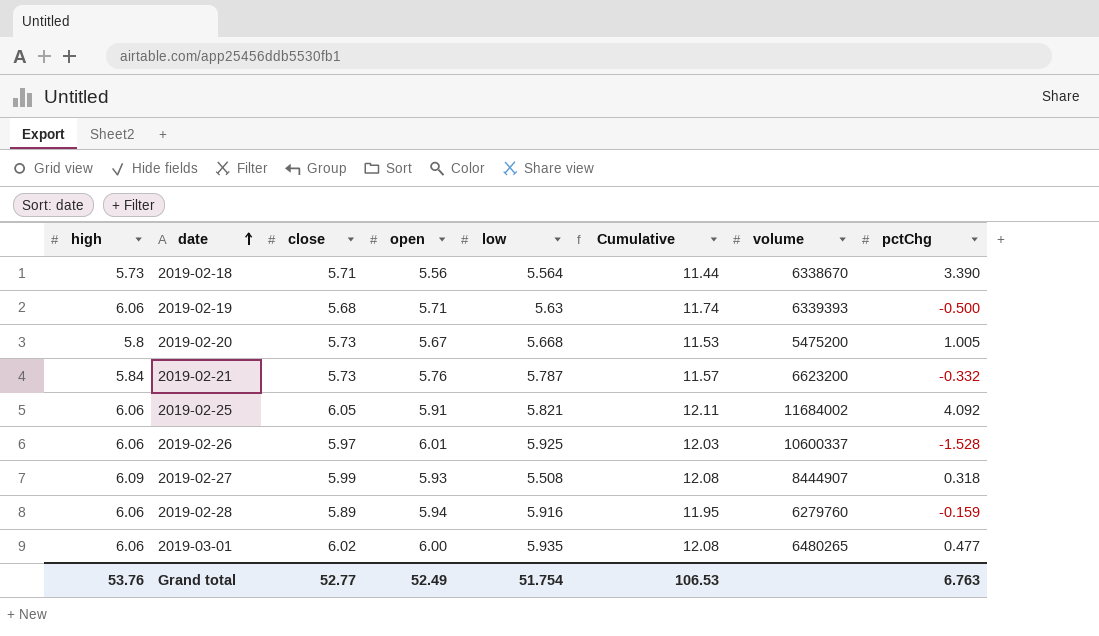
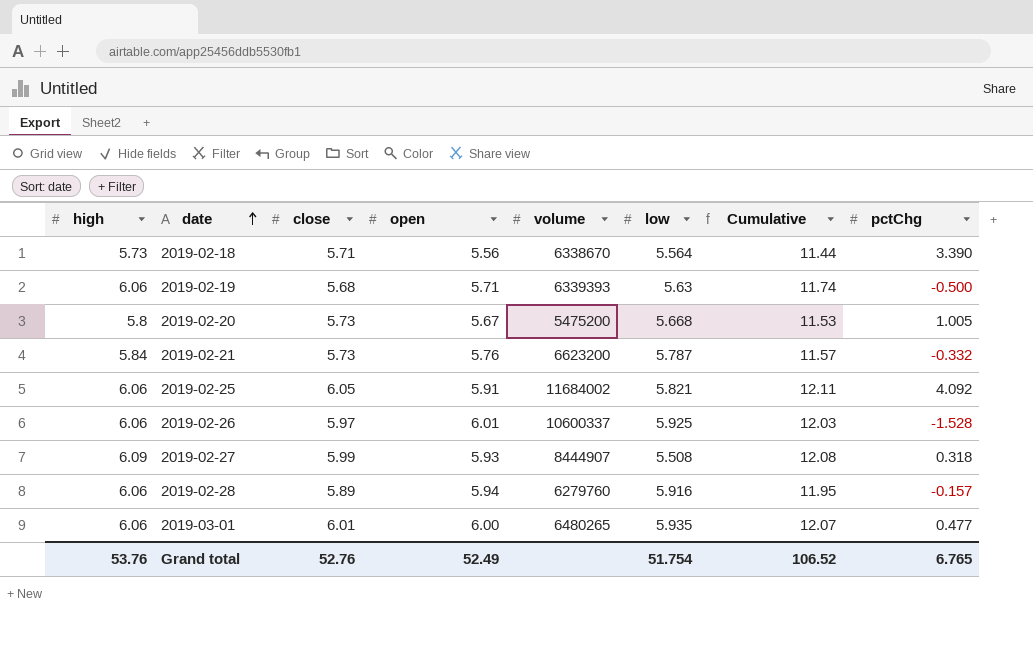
column volume | position: 7 -> 5
2019-02-28 | pctChg: -0.159 -> -0.157
2019-03-01 | close: 6.02 -> 6.01
2019-03-01 | Cumulative: 12.08 -> 12.07
Grand total | close: 52.77 -> 52.76
Grand total | Cumulative: 106.53 -> 106.52
Grand total | pctChg: 6.763 -> 6.765

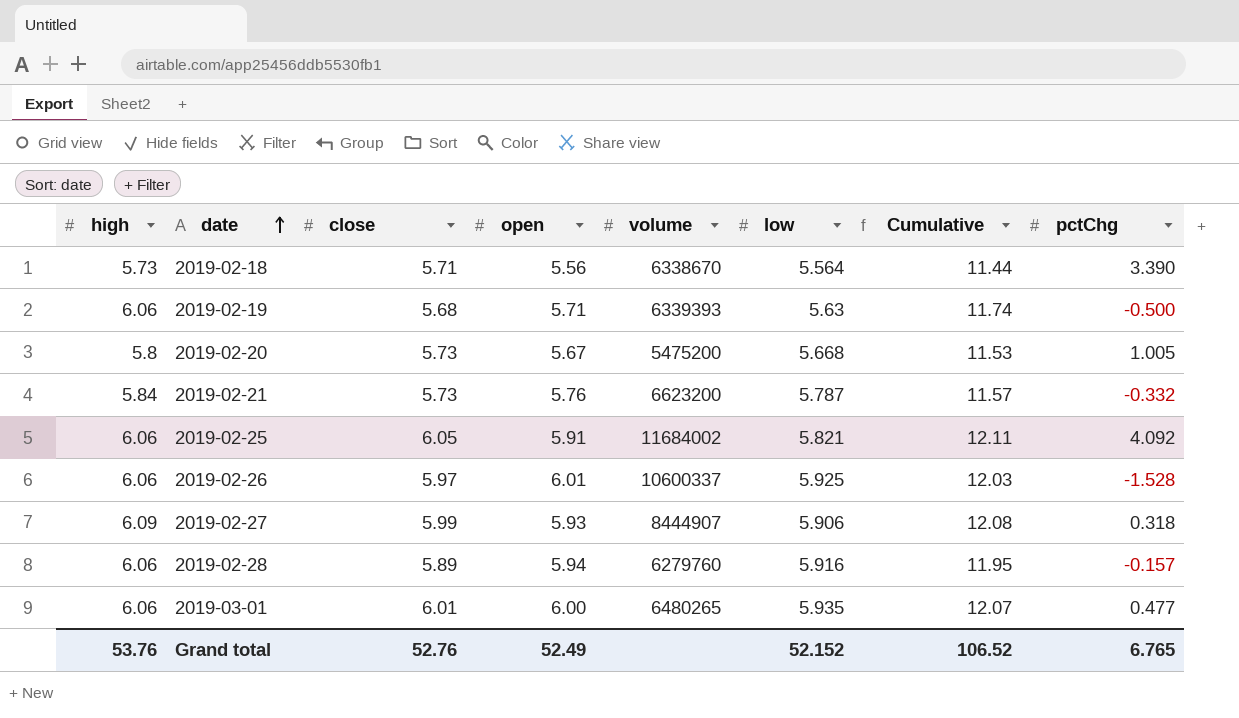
2019-02-27 | low: 5.508 -> 5.906
Grand total | low: 51.754 -> 52.152

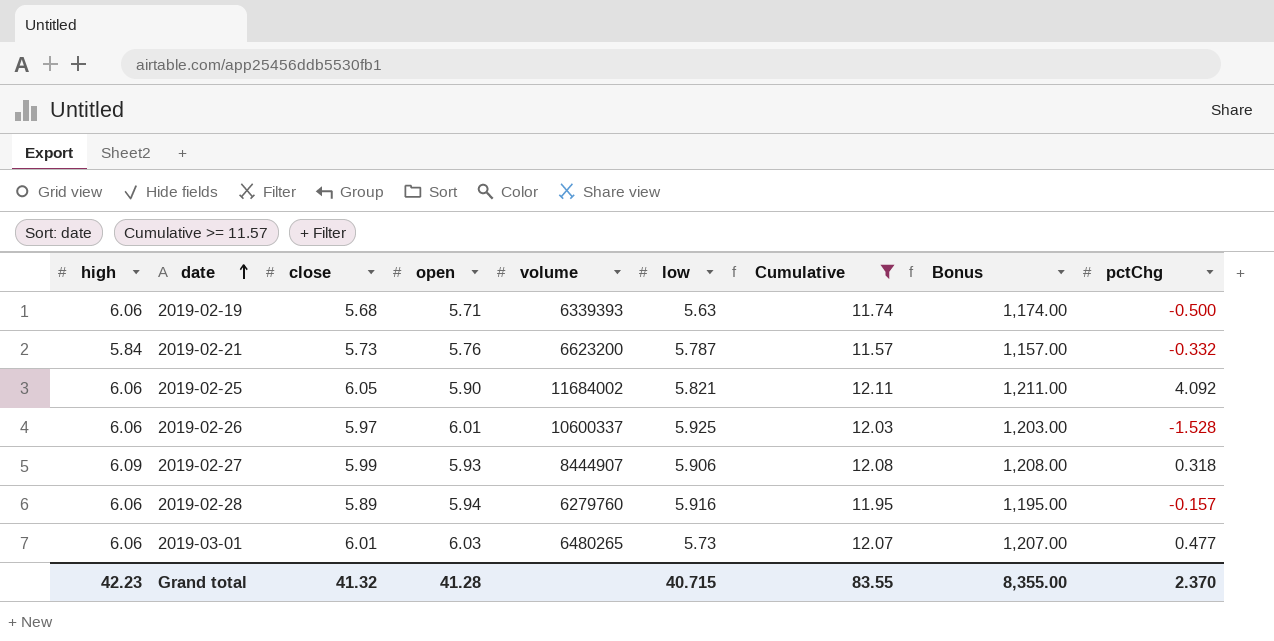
filter: none -> Cumulative >= 11.57
column Bonus | formula: none -> [Cumulative] * 100
2019-02-25 | open: 5.91 -> 5.90
2019-03-01 | open: 6.00 -> 6.03
2019-03-01 | low: 5.935 -> 5.73
Grand total | high: 53.76 -> 42.23
Grand total | close: 52.76 -> 41.32
Grand total | open: 52.49 -> 41.28
Grand total | low: 52.152 -> 40.715
Grand total | Cumulative: 106.52 -> 83.55
Grand total | pctChg: 6.765 -> 2.370

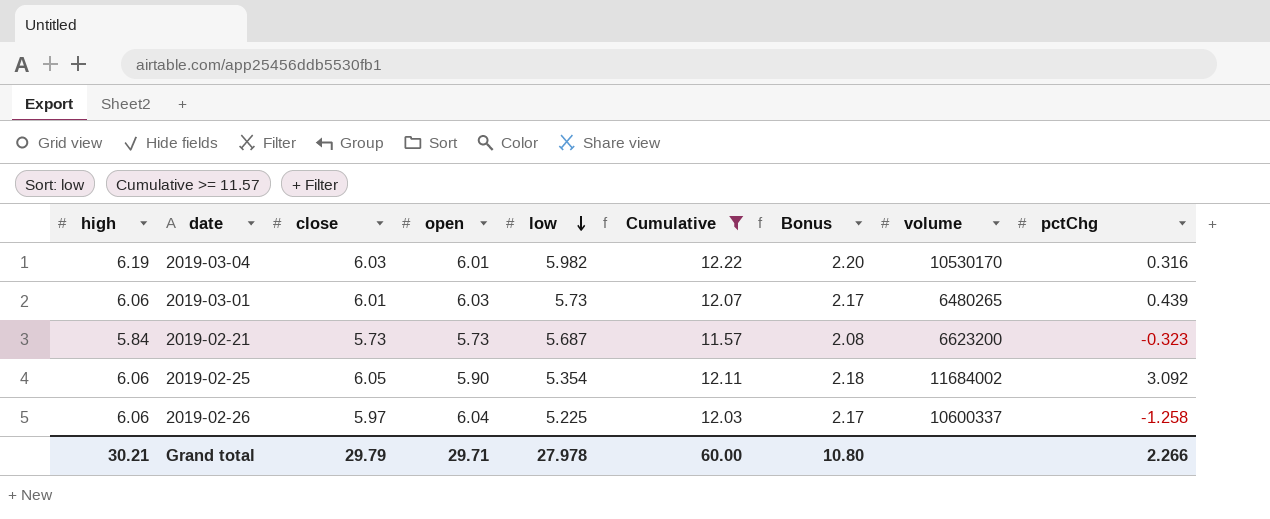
row order: date ascending -> low descending
column Bonus | formula: [Cumulative] * 100 -> [Cumulative] * 0.18
column volume | position: 5 -> 8
row 2019-02-19: 6.06 | 5.68 | 5.71 | 6339393 | 5.63 | 11.74 | 1,174.00 | -0.500 -> none
row 2019-02-27: 6.09 | 5.99 | 5.93 | 8444907 | 5.906 | 12.08 | 1,208.00 | 0.318 -> none
row 2019-02-28: 6.06 | 5.89 | 5.94 | 6279760 | 5.916 | 11.95 | 1,195.00 | -0.157 -> none
row 2019-03-04: none -> 6.19 | 6.03 | 6.01 | 5.982 | 12.22 | 2.20 | 10530170 | 0.316
2019-03-01 | pctChg: 0.477 -> 0.439
2019-02-21 | open: 5.76 -> 5.73
2019-02-21 | low: 5.787 -> 5.687
2019-02-21 | pctChg: -0.332 -> -0.323
2019-02-25 | low: 5.821 -> 5.354
2019-02-25 | pctChg: 4.092 -> 3.092
2019-02-26 | open: 6.01 -> 6.04
2019-02-26 | low: 5.925 -> 5.225
2019-02-26 | pctChg: -1.528 -> -1.258
Grand total | high: 42.23 -> 30.21
Grand total | close: 41.32 -> 29.79
Grand total | open: 41.28 -> 29.71
Grand total | low: 40.715 -> 27.978
Grand total | Cumulative: 83.55 -> 60.00
Grand total | Bonus: 8,355.00 -> 10.80
Grand total | pctChg: 2.370 -> 2.266

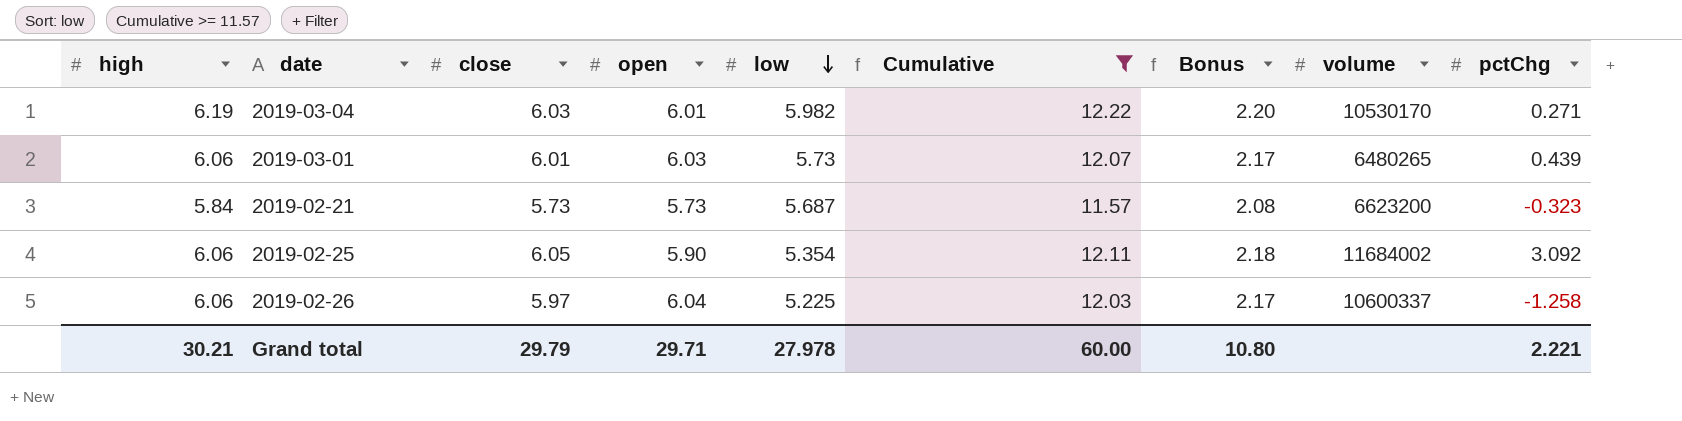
2019-03-04 | pctChg: 0.316 -> 0.271
Grand total | pctChg: 2.266 -> 2.221

